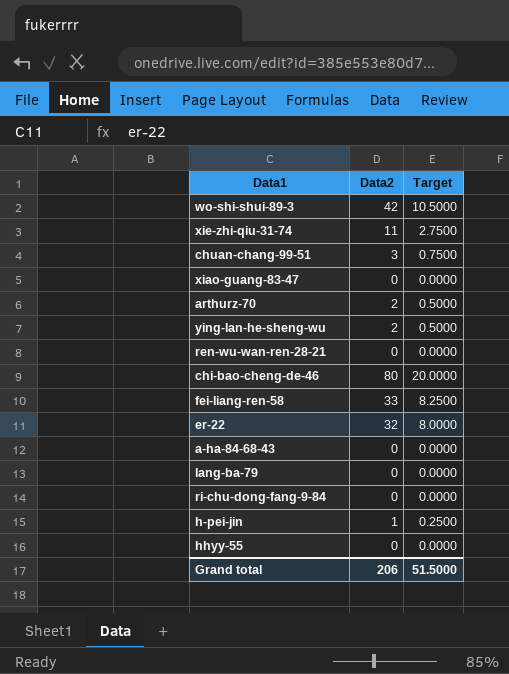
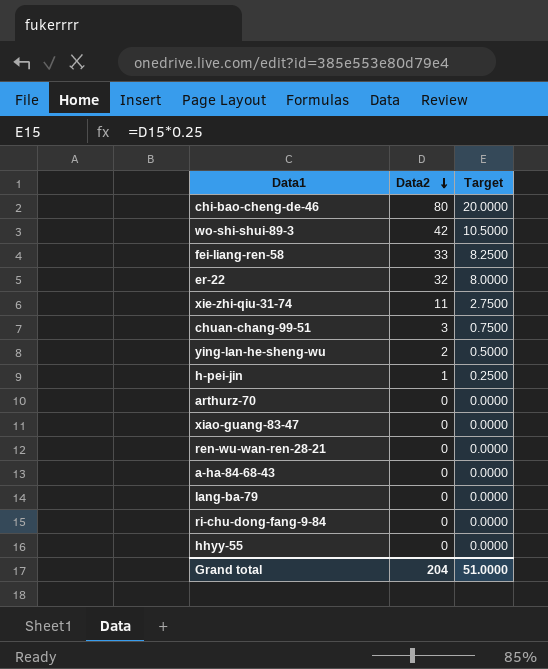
row order: none -> Data2 descending
arthurz-70 | Data2: 2 -> 0
arthurz-70 | Target: 0.5000 -> 0.0000
Grand total | Data2: 206 -> 204
Grand total | Target: 51.5000 -> 51.0000

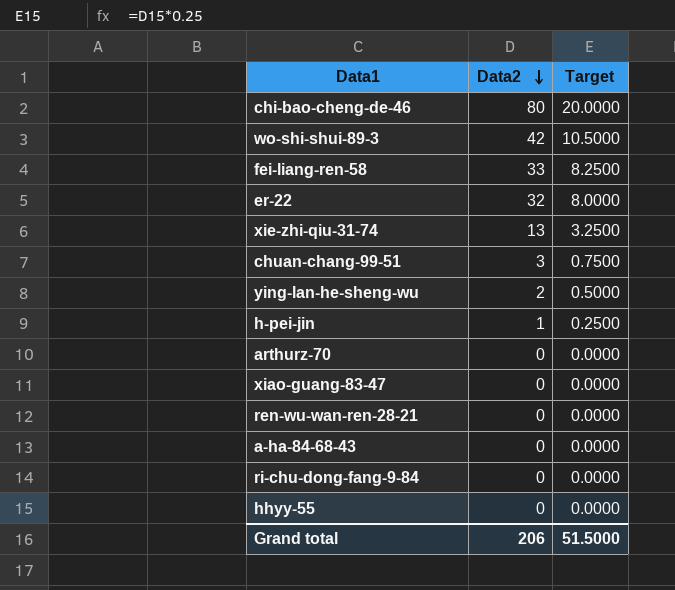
row lang-ba-79: 0 | 0.0000 -> none
xie-zhi-qiu-31-74 | Data2: 11 -> 13
xie-zhi-qiu-31-74 | Target: 2.7500 -> 3.2500
Grand total | Data2: 204 -> 206
Grand total | Target: 51.0000 -> 51.5000

